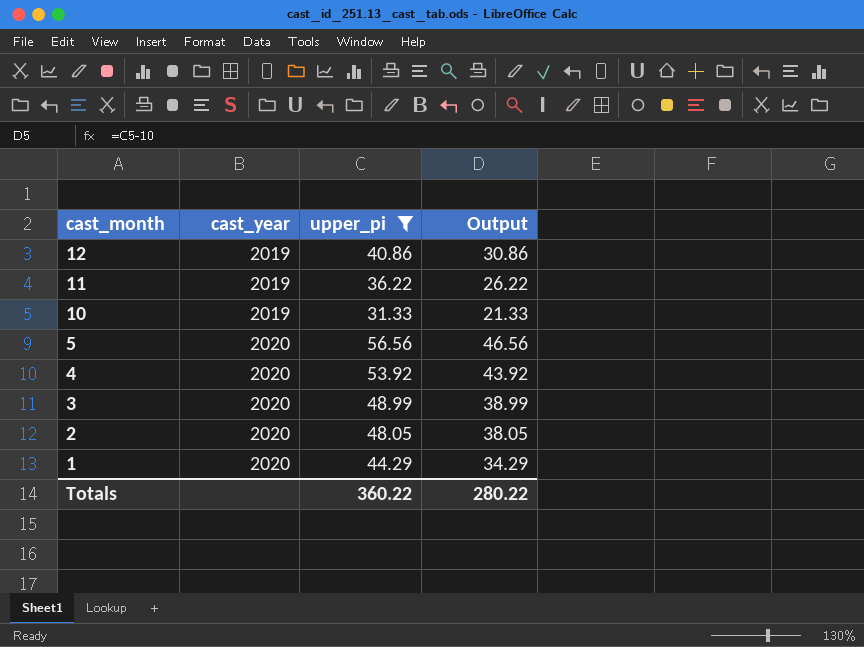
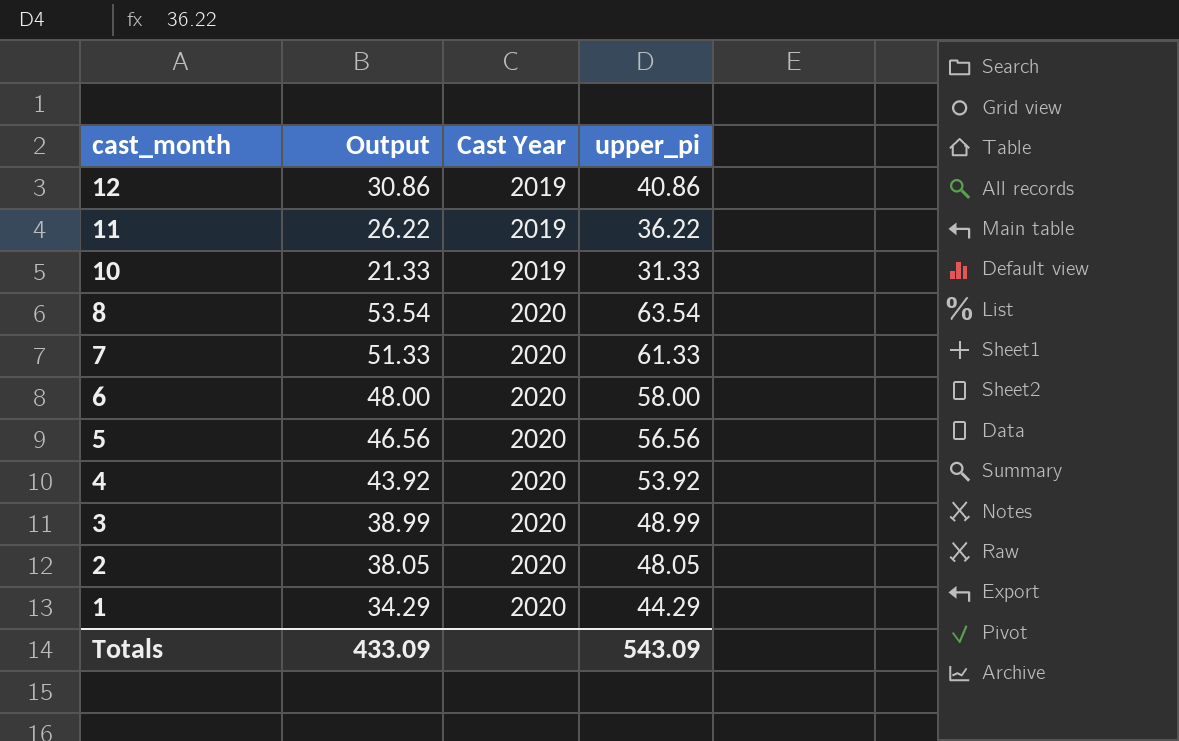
filter: upper_pi <= 56.56 -> none
column Output | position: 4 -> 2
column name: cast_year -> Cast Year
Totals | Output: 280.22 -> 433.09
Totals | upper_pi: 360.22 -> 543.09

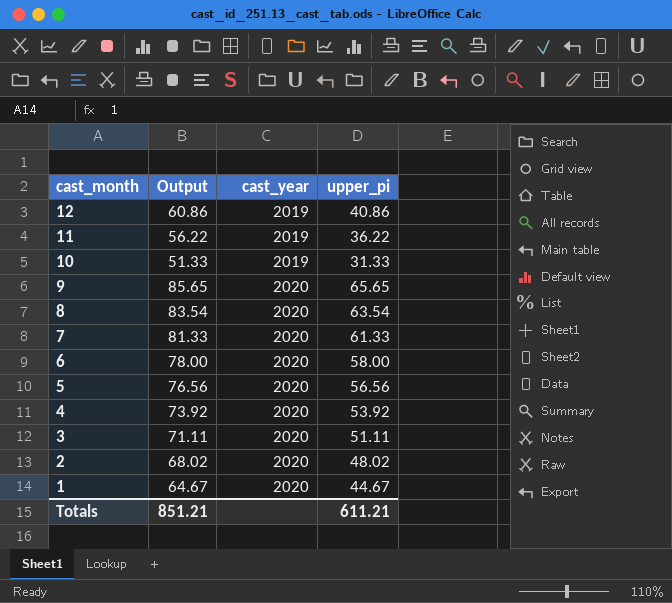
column Output | formula: [upper_pi] - 10 -> [upper_pi] + 20
column name: Cast Year -> cast_year
row 9: none -> 85.65 | 2020 | 65.65
3 | upper_pi: 48.99 -> 51.11
2 | upper_pi: 48.05 -> 48.02
1 | upper_pi: 44.29 -> 44.67
Totals | Output: 433.09 -> 851.21
Totals | upper_pi: 543.09 -> 611.21

